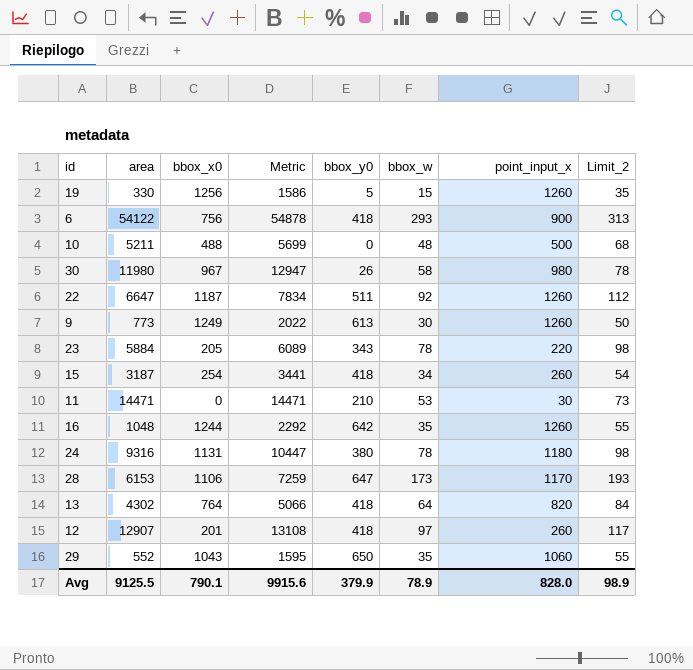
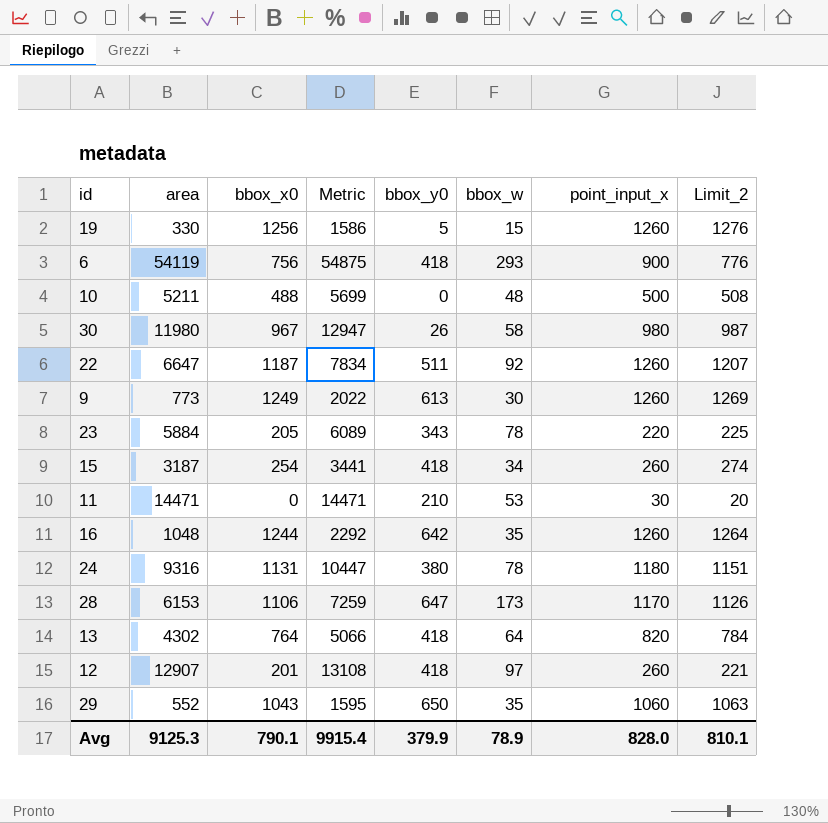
column Limit_2 | formula: [bbox_w] + 20 -> [bbox_x0] + 20
6 | area: 54122 -> 54119
6 | Metric: 54878 -> 54875
Avg | area: 9125.5 -> 9125.3
Avg | Metric: 9915.6 -> 9915.4
Avg | Limit_2: 98.9 -> 810.1

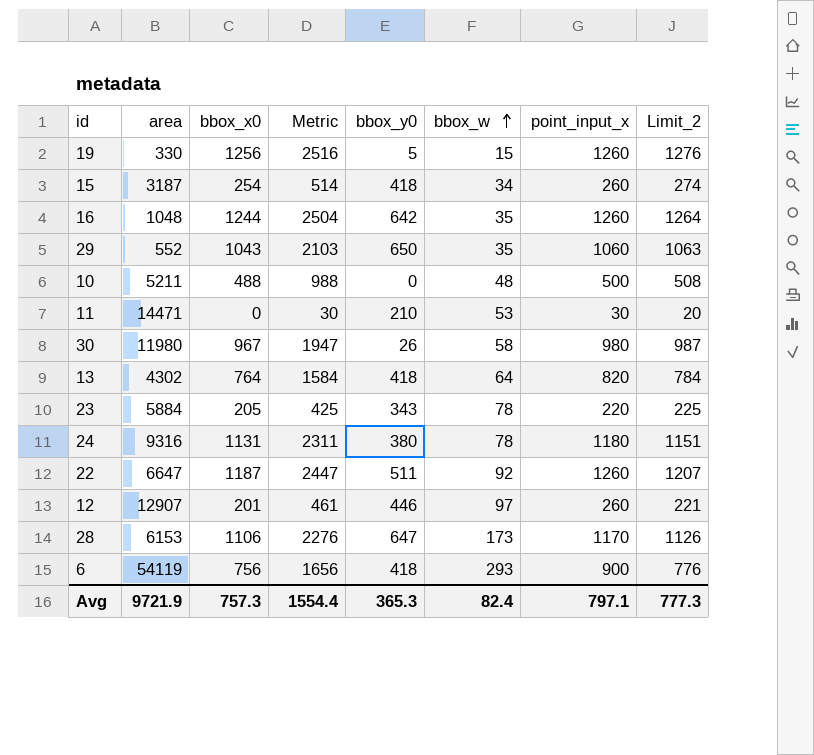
row order: none -> bbox_w ascending
column Metric | formula: [area] + [bbox_x0] -> [bbox_x0] + [point_input_x]
row 9: 773 | 1249 | 2022 | 613 | 30 | 1260 | 1269 -> none
12 | bbox_y0: 418 -> 446
Avg | area: 9125.3 -> 9721.9
Avg | bbox_x0: 790.1 -> 757.3
Avg | Metric: 9915.4 -> 1554.4
Avg | bbox_y0: 379.9 -> 365.3
Avg | bbox_w: 78.9 -> 82.4
Avg | point_input_x: 828.0 -> 797.1
Avg | Limit_2: 810.1 -> 777.3

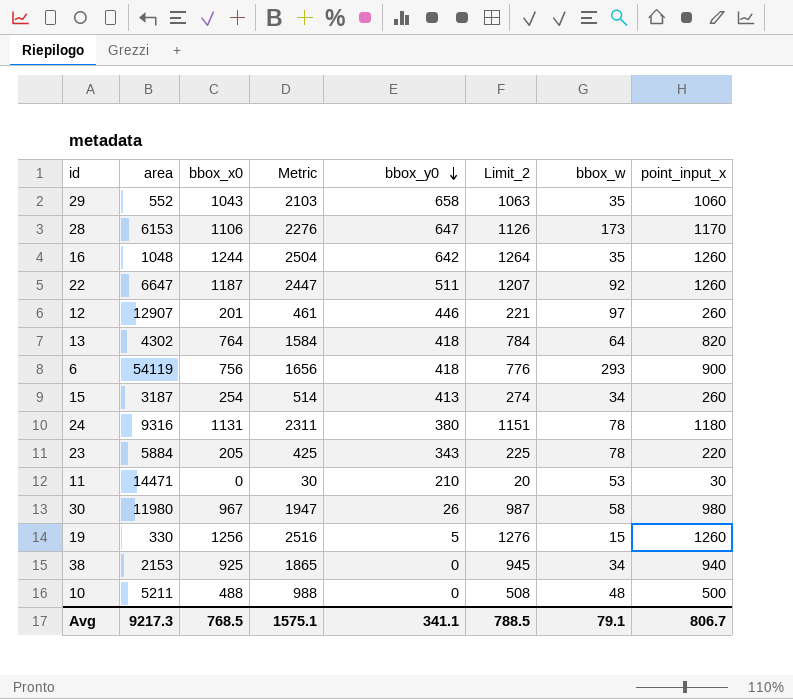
row order: bbox_w ascending -> bbox_y0 descending
column Limit_2 | position: 8 -> 6
29 | bbox_y0: 650 -> 658
15 | bbox_y0: 418 -> 413
row 38: none -> 2153 | 925 | 1865 | 0 | 945 | 34 | 940
Avg | area: 9721.9 -> 9217.3
Avg | bbox_x0: 757.3 -> 768.5
Avg | Metric: 1554.4 -> 1575.1
Avg | bbox_y0: 365.3 -> 341.1
Avg | Limit_2: 777.3 -> 788.5
Avg | bbox_w: 82.4 -> 79.1
Avg | point_input_x: 797.1 -> 806.7

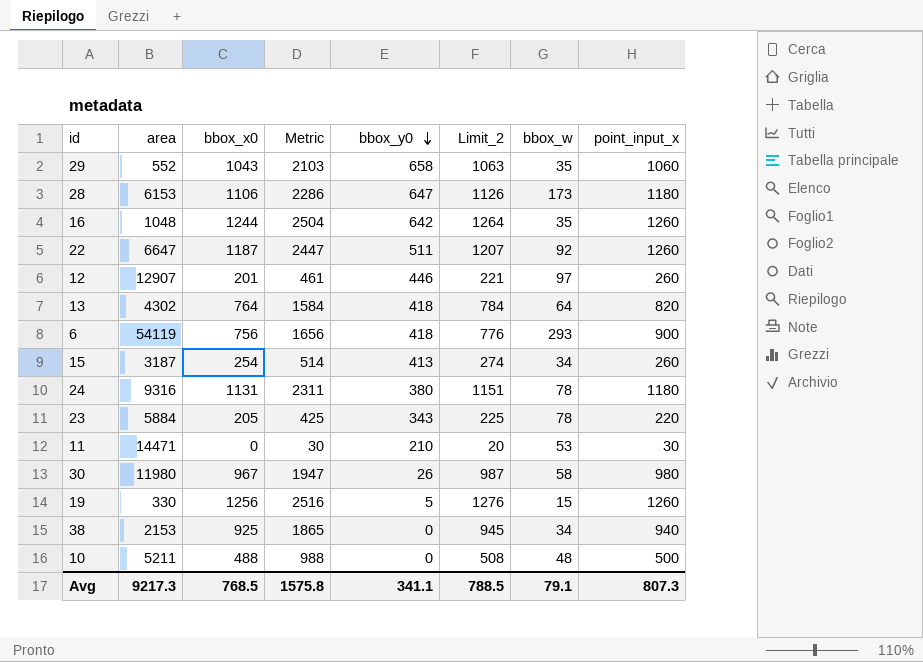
28 | Metric: 2276 -> 2286
28 | point_input_x: 1170 -> 1180
Avg | Metric: 1575.1 -> 1575.8
Avg | point_input_x: 806.7 -> 807.3

